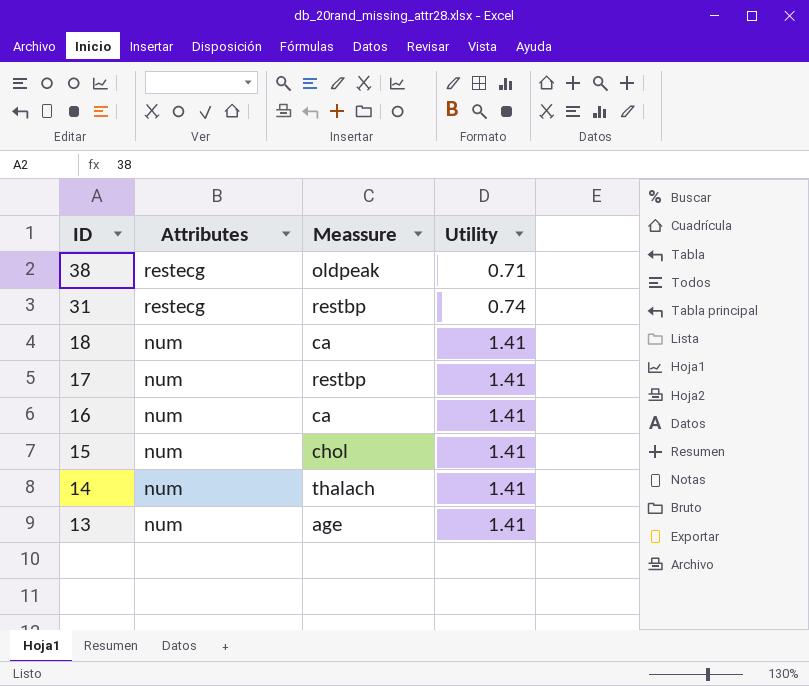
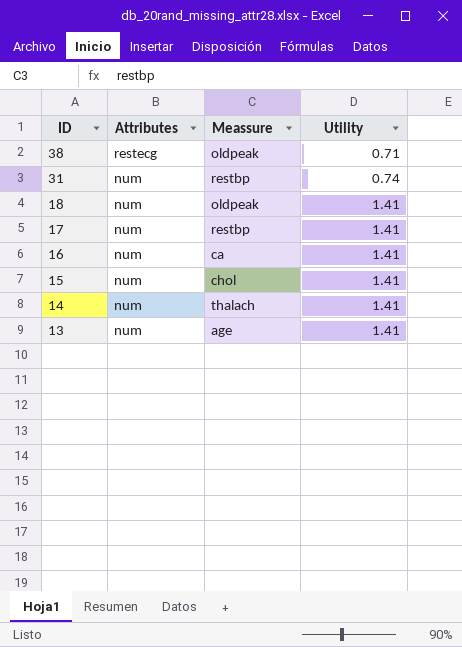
31 | Attributes: restecg -> num
18 | Meassure: ca -> oldpeak

